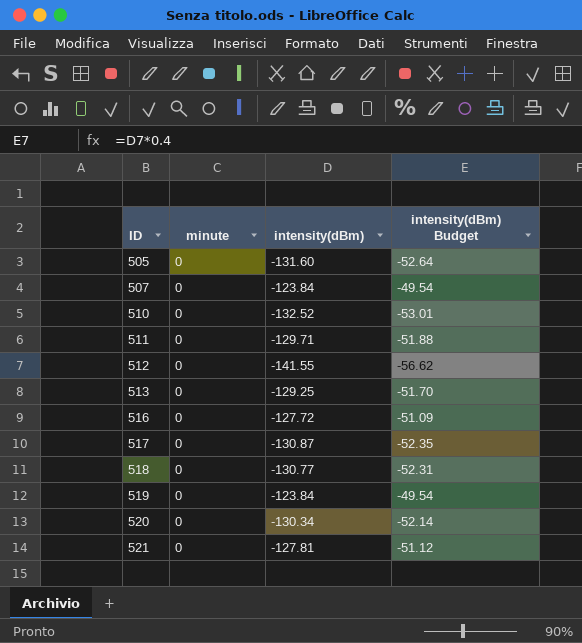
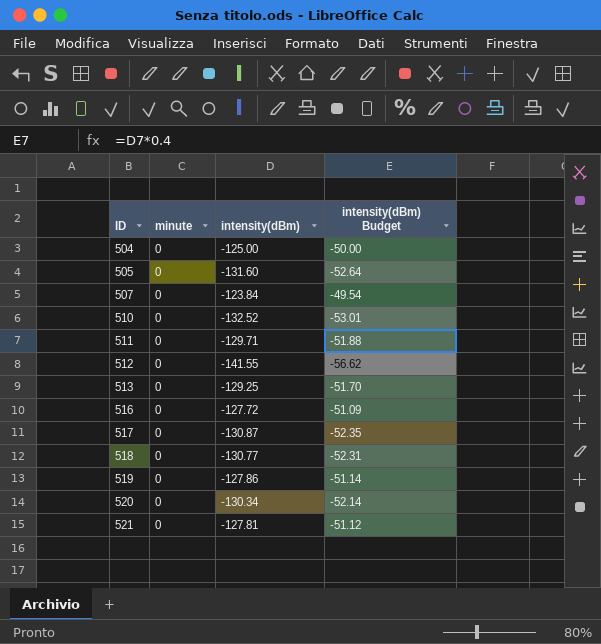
row 504: none -> 0 | -125.00 | -50.00
519 | intensity(dBm): -123.84 -> -127.86
519 | intensity(dBm) Budget: -49.54 -> -51.14

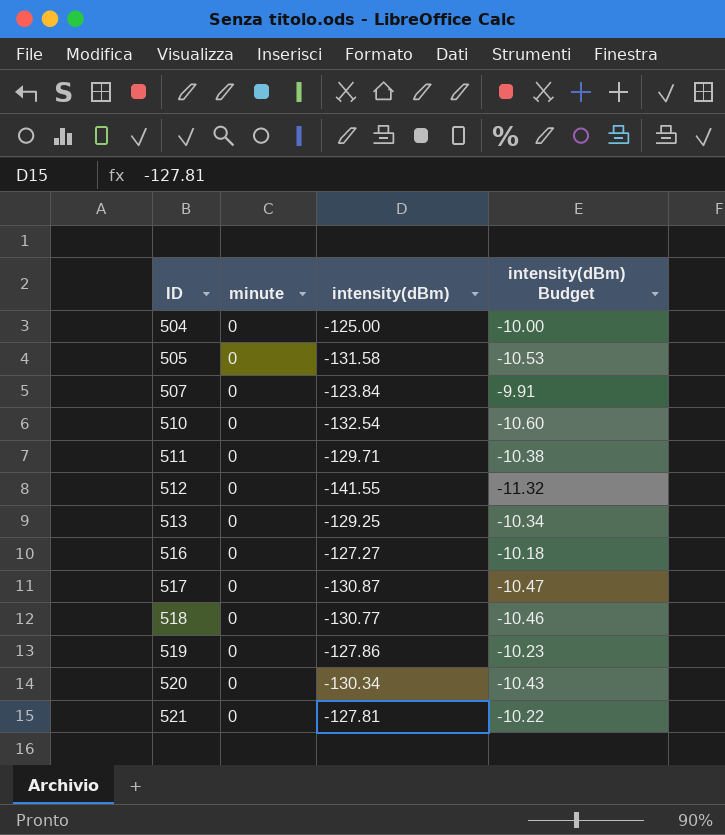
column intensity(dBm) Budget | formula: [intensity(dBm)] * 0.4 -> [intensity(dBm)] * 0.08
505 | intensity(dBm): -131.60 -> -131.58
510 | intensity(dBm): -132.52 -> -132.54
516 | intensity(dBm): -127.72 -> -127.27

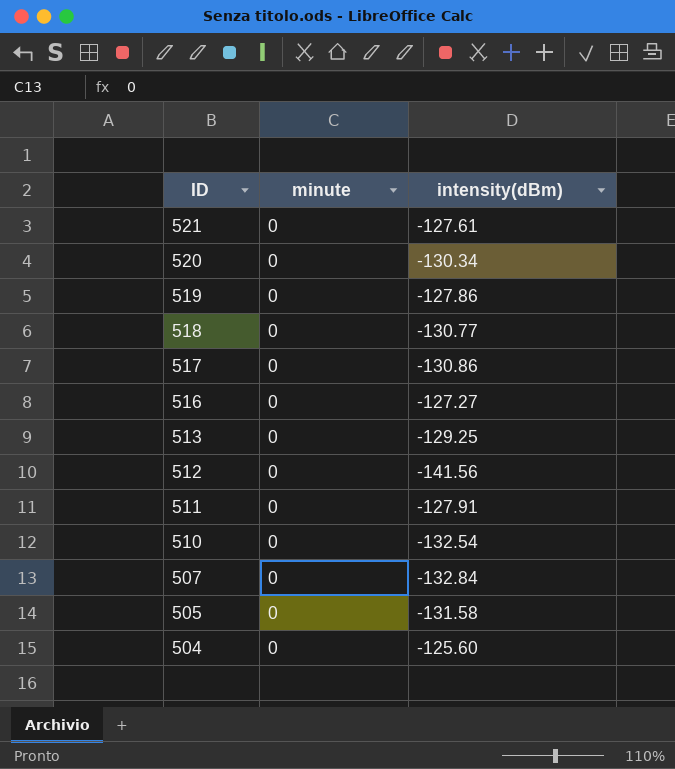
row order: ID ascending -> ID descending
column intensity(dBm) Budget | formula: [intensity(dBm)] * 0.08 -> none
521 | intensity(dBm): -127.81 -> -127.61
517 | intensity(dBm): -130.87 -> -130.86
512 | intensity(dBm): -141.55 -> -141.56
511 | intensity(dBm): -129.71 -> -127.91
507 | intensity(dBm): -123.84 -> -132.84
504 | intensity(dBm): -125.00 -> -125.60

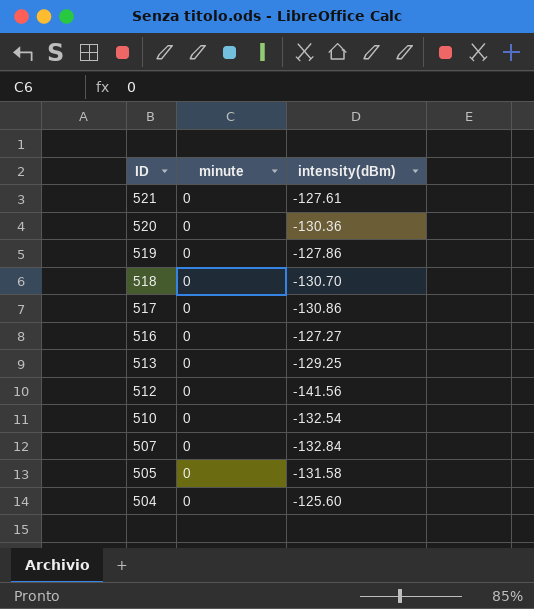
row 511: 0 | -127.91 -> none
520 | intensity(dBm): -130.34 -> -130.36
518 | intensity(dBm): -130.77 -> -130.70

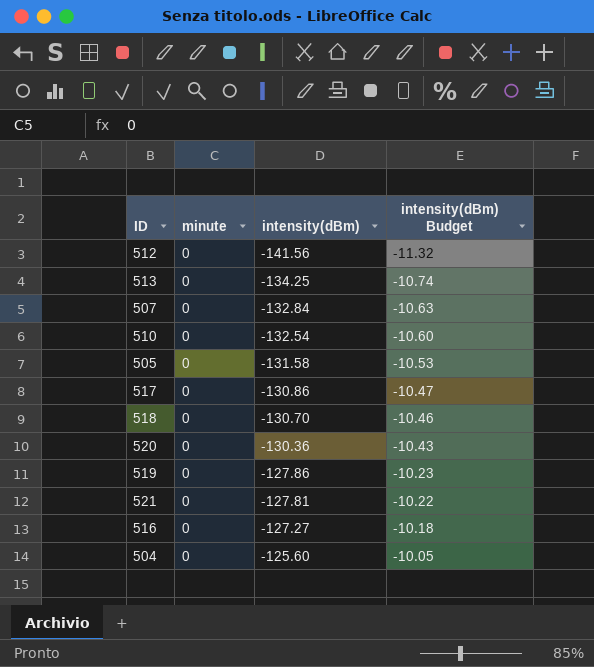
row order: ID descending -> intensity(dBm) ascending
column intensity(dBm) Budget | formula: none -> [intensity(dBm)] * 0.08
513 | intensity(dBm): -129.25 -> -134.25
521 | intensity(dBm): -127.61 -> -127.81

